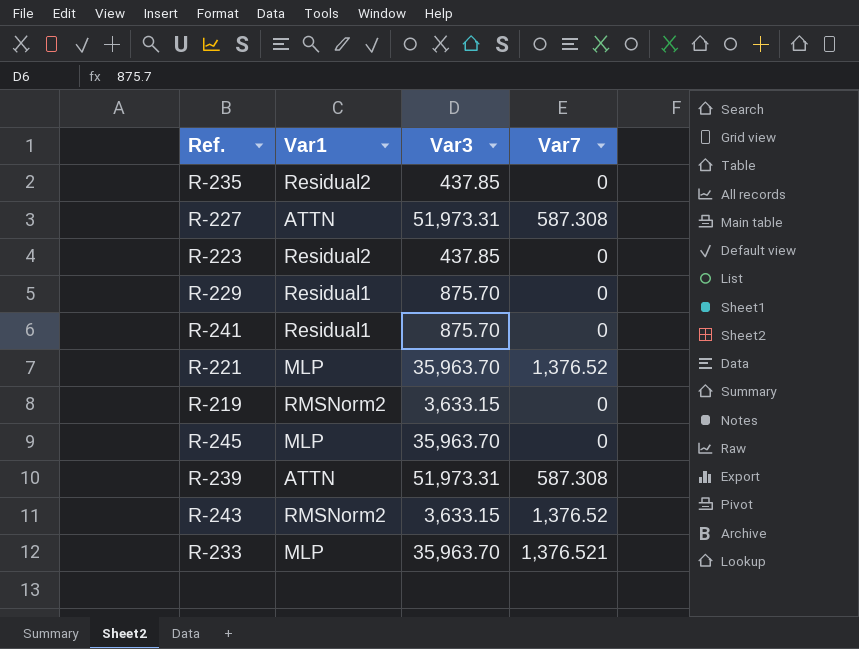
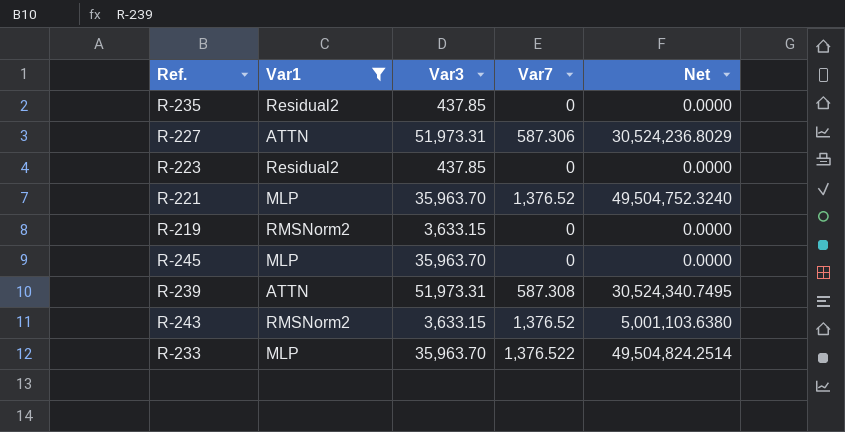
filter: none -> Var1 != Residual1
column Net | formula: none -> [Var3] * [Var7]
R-227 | Var7: 587.308 -> 587.306
R-233 | Var7: 1,376.521 -> 1,376.522

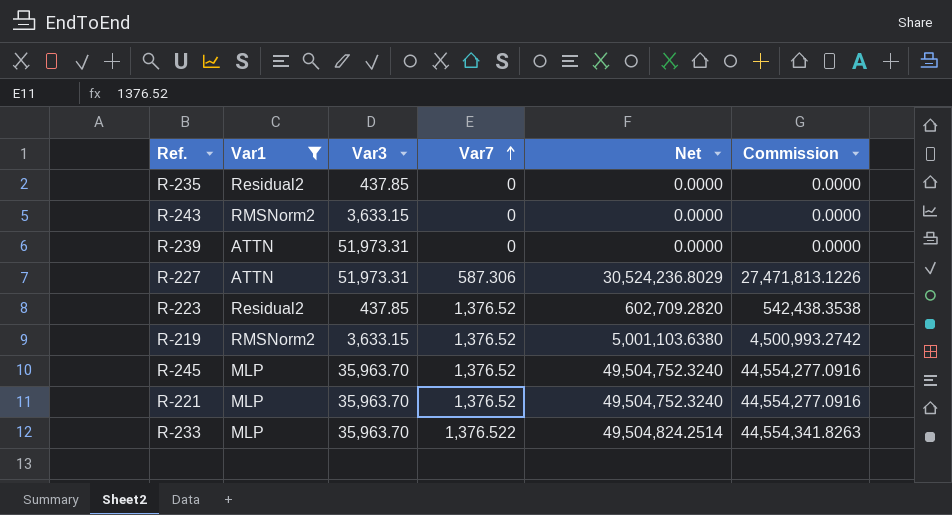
row order: none -> Var7 ascending
column Commission | formula: none -> [Net] * 0.9
R-243 | Var7: 1,376.52 -> 0
R-243 | Net: 5,001,103.6380 -> 0.0000
R-239 | Var7: 587.308 -> 0
R-239 | Net: 30,524,340.7495 -> 0.0000
R-223 | Var7: 0 -> 1,376.52
R-223 | Net: 0.0000 -> 602,709.2820
R-219 | Var7: 0 -> 1,376.52
R-219 | Net: 0.0000 -> 5,001,103.6380
R-245 | Var7: 0 -> 1,376.52
R-245 | Net: 0.0000 -> 49,504,752.3240

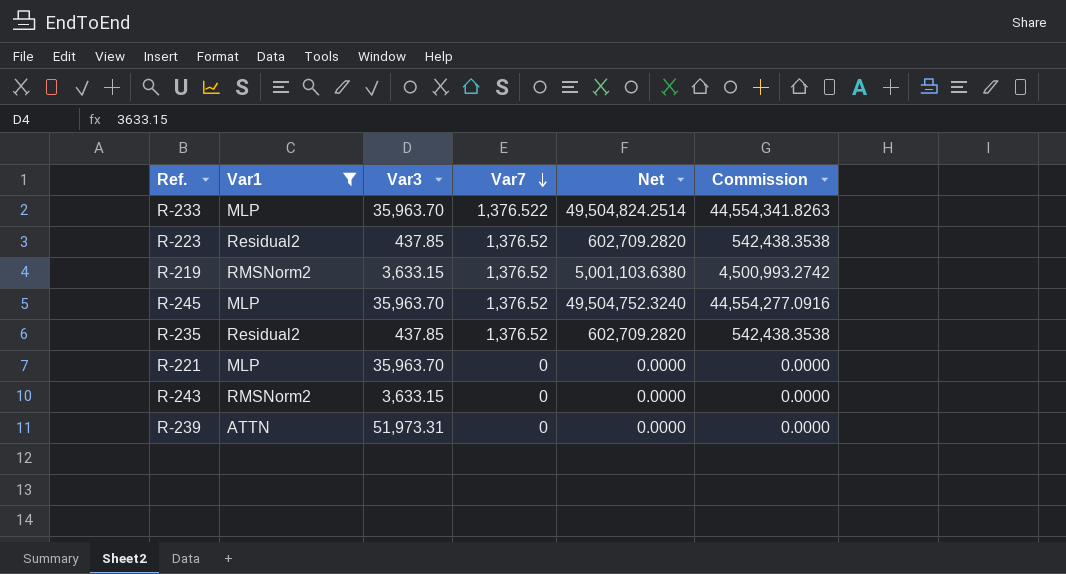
row order: Var7 ascending -> Var7 descending
row R-227: ATTN | 51,973.31 | 587.306 | 30,524,236.8029 | 27,471,813.1226 -> none
R-235 | Var7: 0 -> 1,376.52
R-235 | Net: 0.0000 -> 602,709.2820
R-235 | Commission: 0.0000 -> 542,438.3538
R-221 | Var7: 1,376.52 -> 0
R-221 | Net: 49,504,752.3240 -> 0.0000
R-221 | Commission: 44,554,277.0916 -> 0.0000

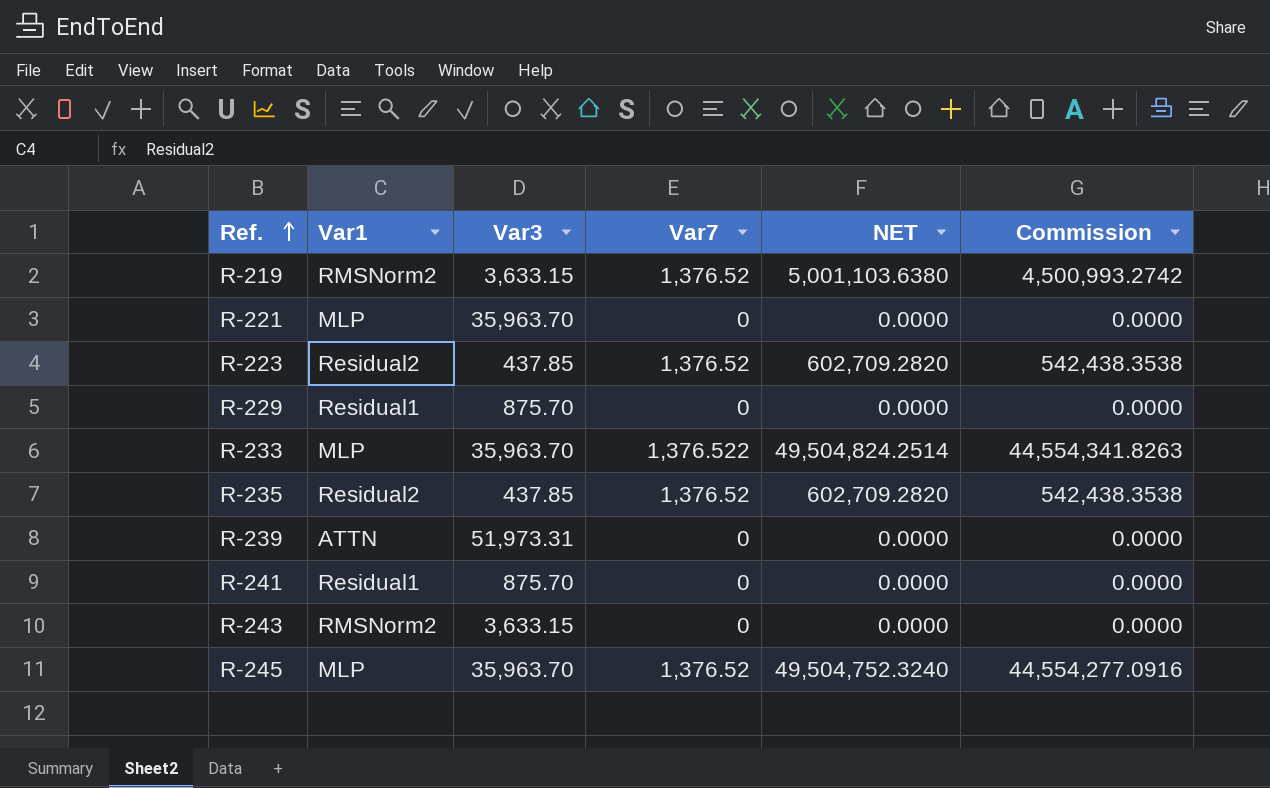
filter: Var1 != Residual1 -> none
row order: Var7 descending -> Ref. ascending
column name: Net -> NET

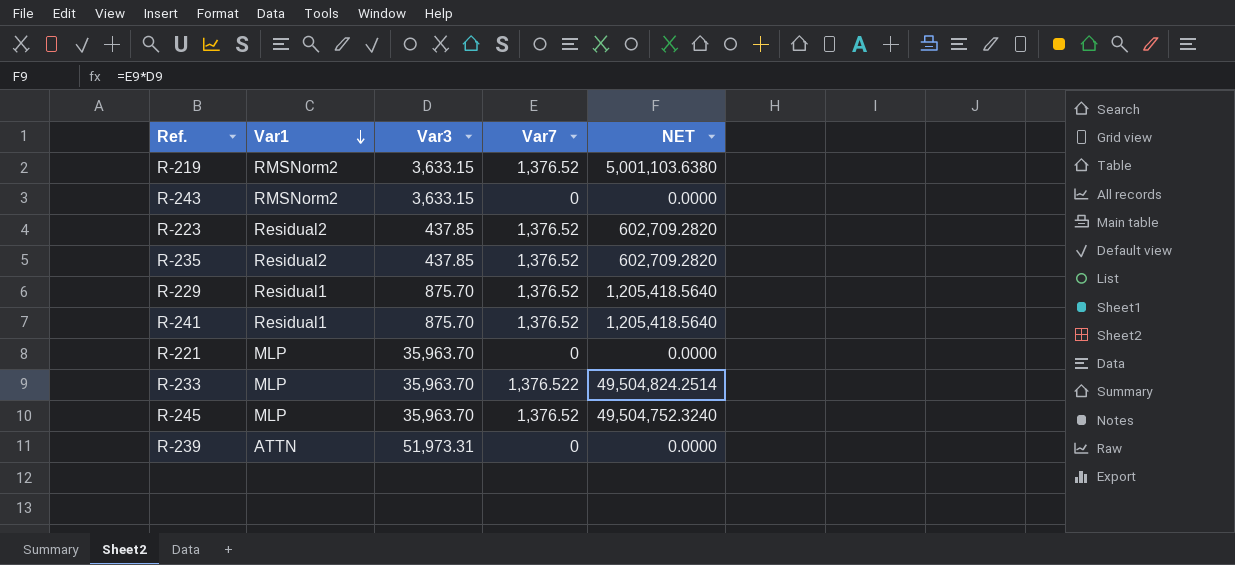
row order: Ref. ascending -> Var1 descending
column Commission | formula: [NET] * 0.9 -> none
R-229 | Var7: 0 -> 1,376.52
R-229 | NET: 0.0000 -> 1,205,418.5640
R-241 | Var7: 0 -> 1,376.52
R-241 | NET: 0.0000 -> 1,205,418.5640

